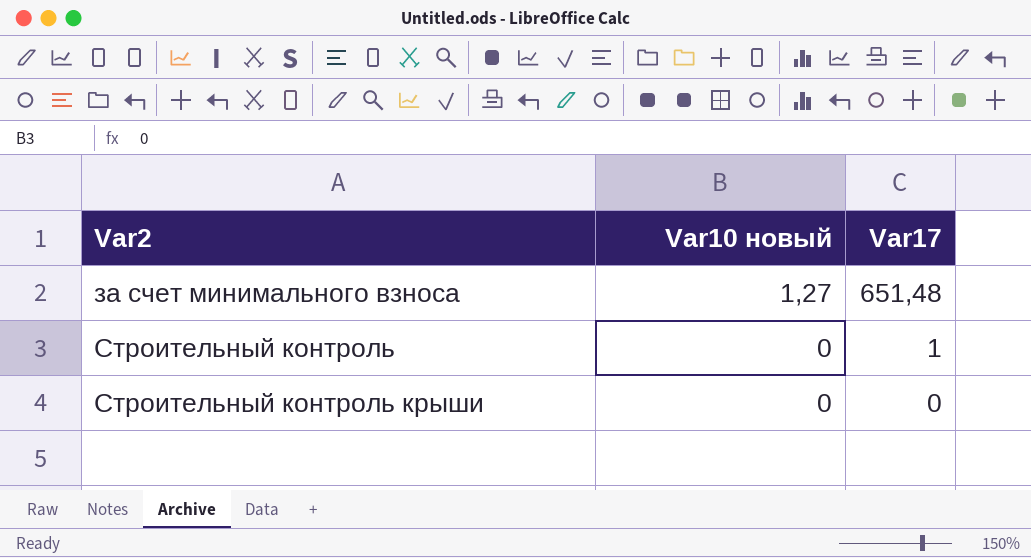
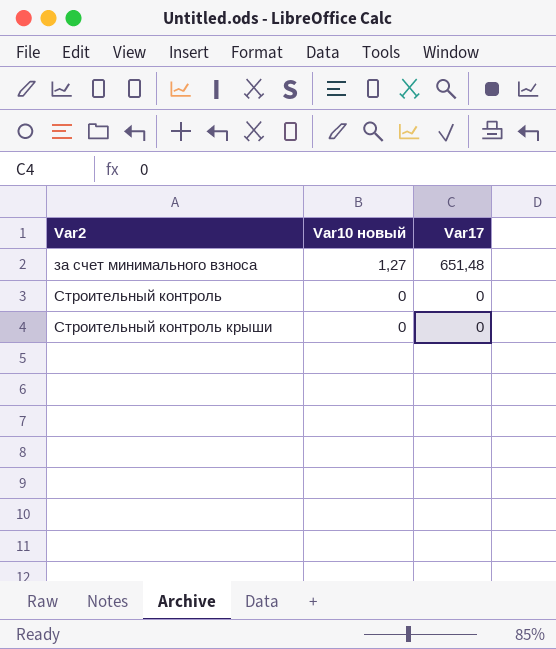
Строительный контроль | Var17: 1 -> 0

